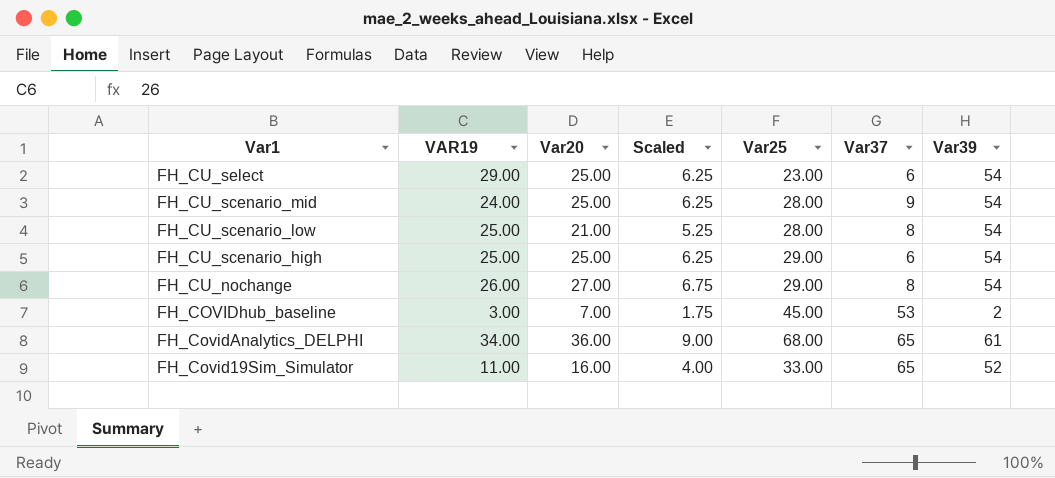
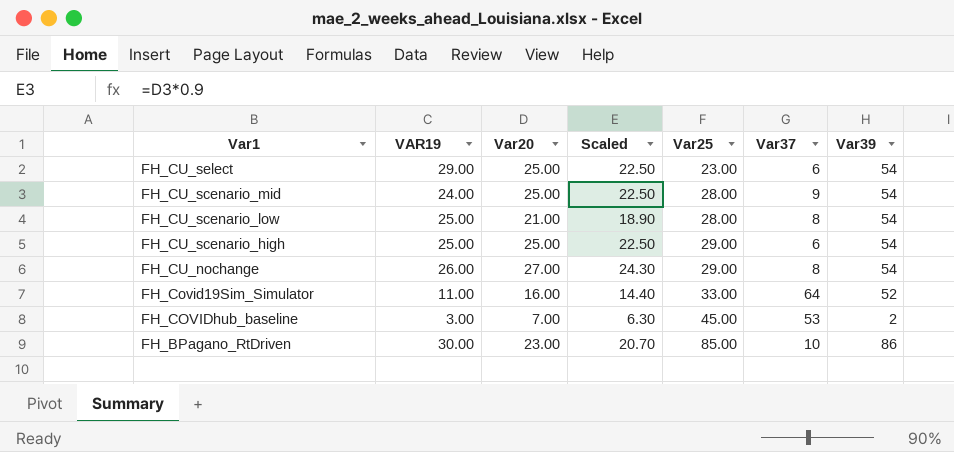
row order: Var1 descending -> Var25 ascending
column Scaled | formula: [Var20] * 0.25 -> [Var20] * 0.9
row FH_CovidAnalytics_DELPHI: 34.00 | 36.00 | 9.00 | 68.00 | 65 | 61 -> none
FH_Covid19Sim_Simulator | Var37: 65 -> 64
row FH_BPagano_RtDriven: none -> 30.00 | 23.00 | 20.70 | 85.00 | 10 | 86

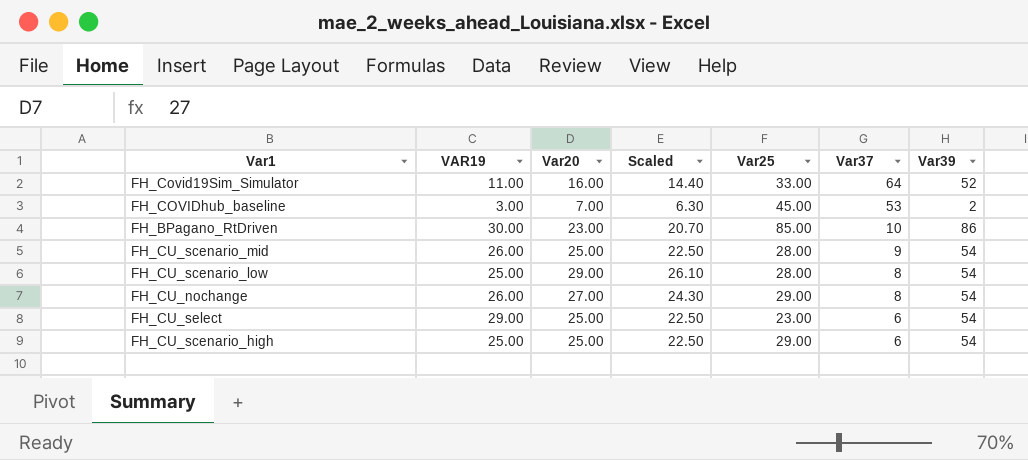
row order: Var25 ascending -> Var37 descending
FH_CU_scenario_mid | VAR19: 24.00 -> 26.00
FH_CU_scenario_low | Var20: 21.00 -> 29.00
FH_CU_scenario_low | Scaled: 18.90 -> 26.10

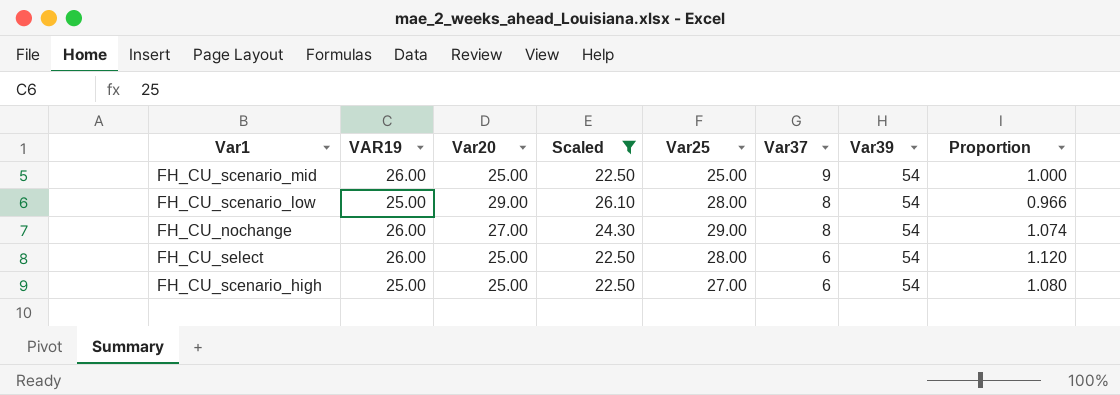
filter: none -> Scaled >= 22.50
column Proportion | formula: none -> [Var25] / [Var20]
FH_CU_scenario_mid | Var25: 28.00 -> 25.00
FH_CU_select | VAR19: 29.00 -> 26.00
FH_CU_select | Var25: 23.00 -> 28.00
FH_CU_scenario_high | Var25: 29.00 -> 27.00

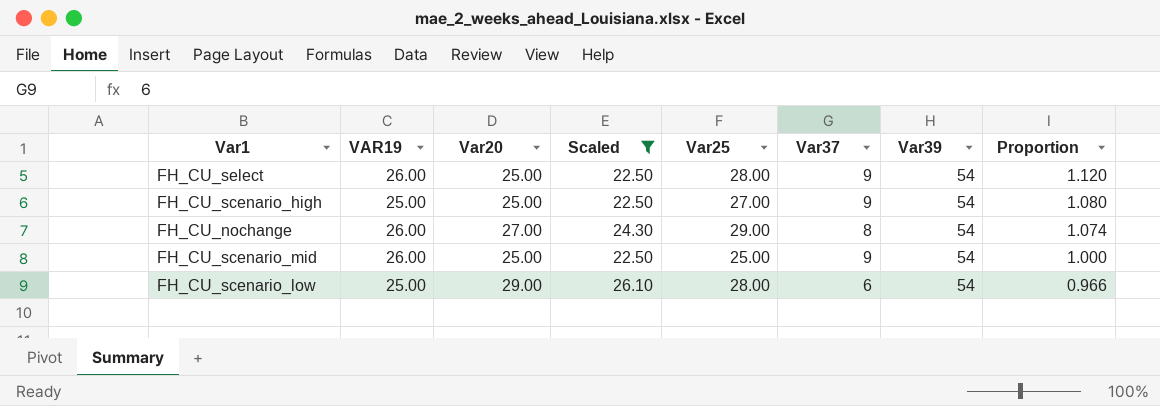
row order: Var37 descending -> Proportion descending
FH_CU_select | Var37: 6 -> 9
FH_CU_scenario_high | Var37: 6 -> 9
FH_CU_scenario_low | Var37: 8 -> 6

